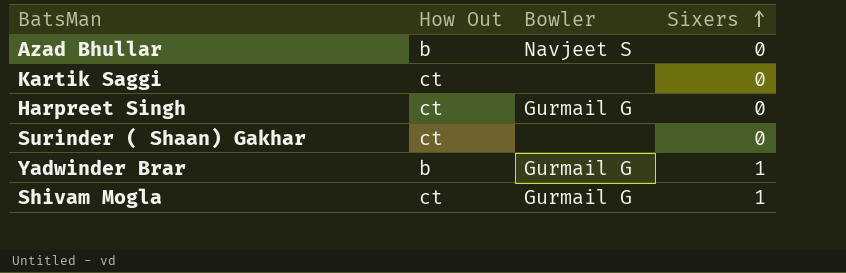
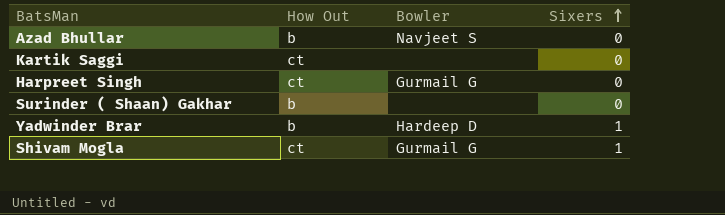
Surinder ( Shaan) Gakhar | How Out: ct -> b
Yadwinder Brar | Bowler: Gurmail G -> Hardeep D

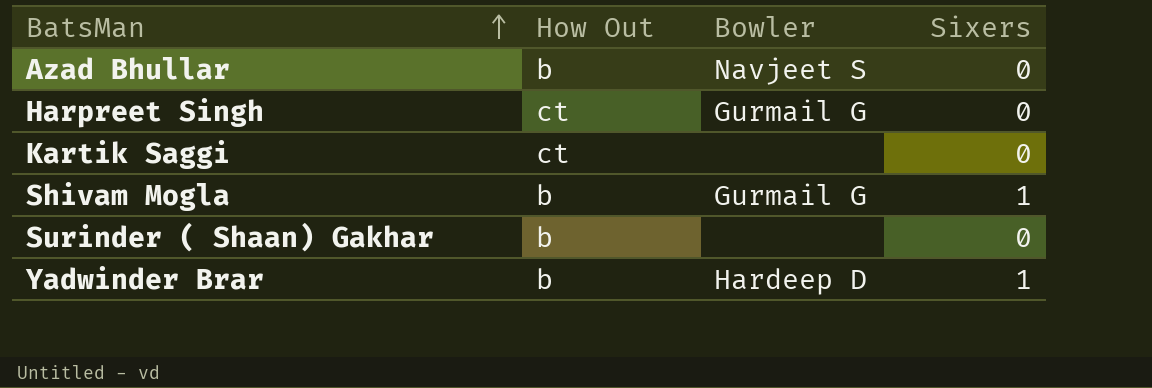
row order: Sixers ascending -> BatsMan ascending
Shivam Mogla | How Out: ct -> b

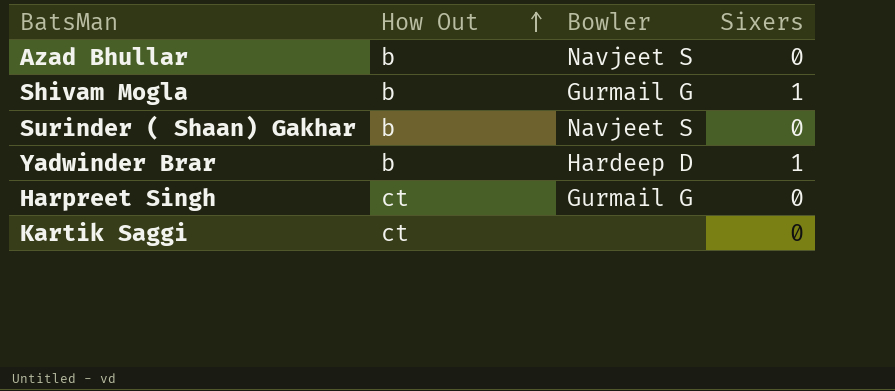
row order: BatsMan ascending -> How Out ascending
Surinder ( Shaan) Gakhar | Bowler: none -> Navjeet S

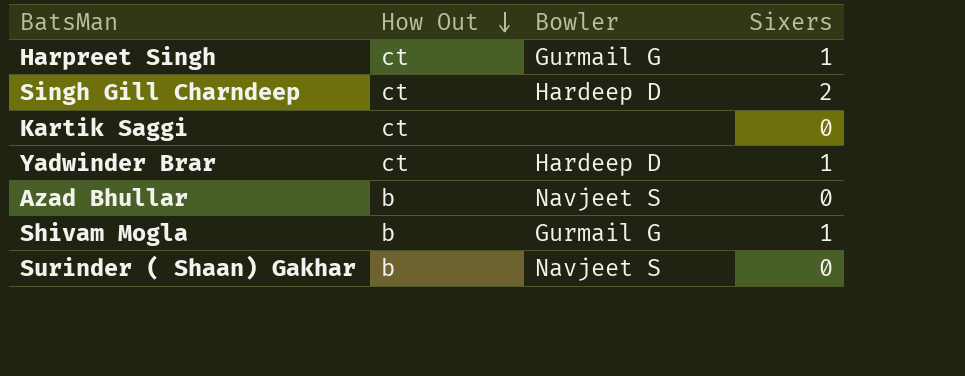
row order: How Out ascending -> How Out descending
Harpreet Singh | Sixers: 0 -> 1
row Singh Gill Charndeep: none -> ct | Hardeep D | 2
Yadwinder Brar | How Out: b -> ct

